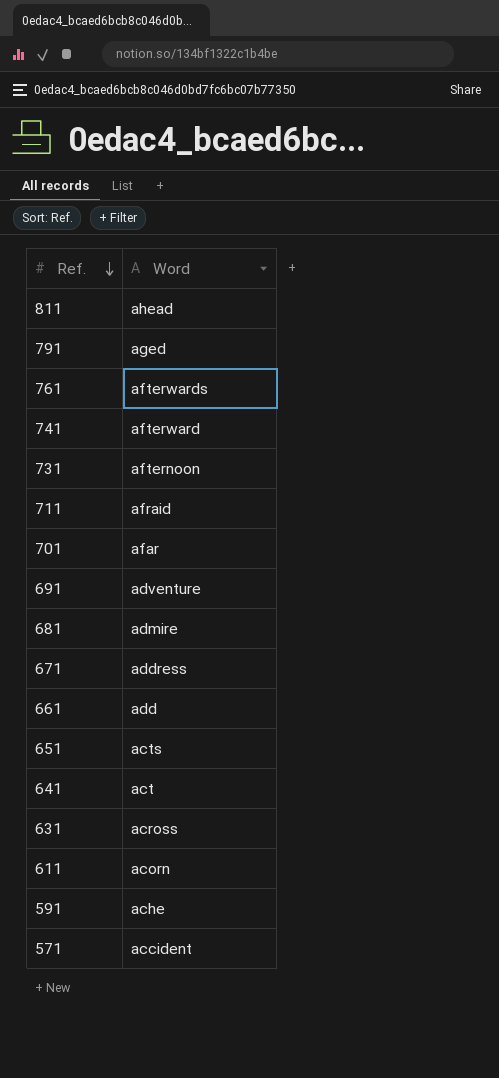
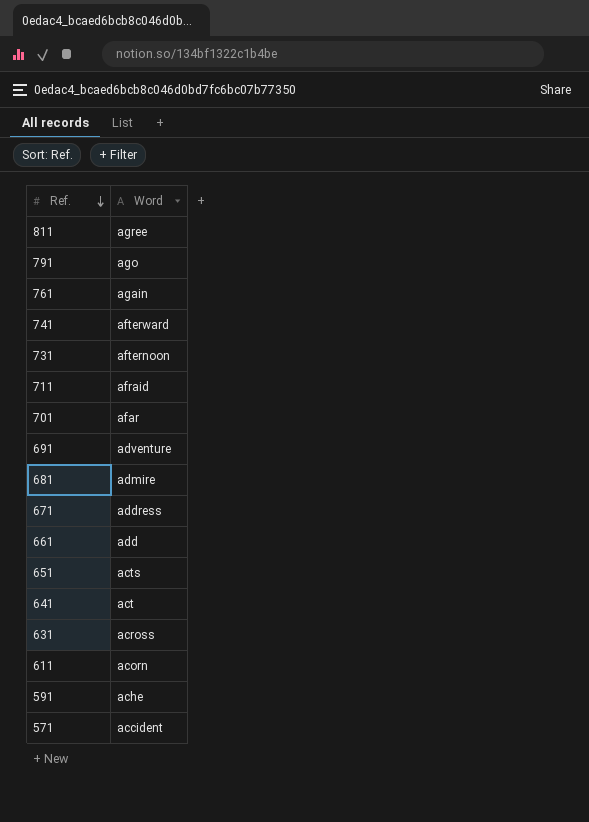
811 | Word: ahead -> agree
791 | Word: aged -> ago
761 | Word: afterwards -> again

